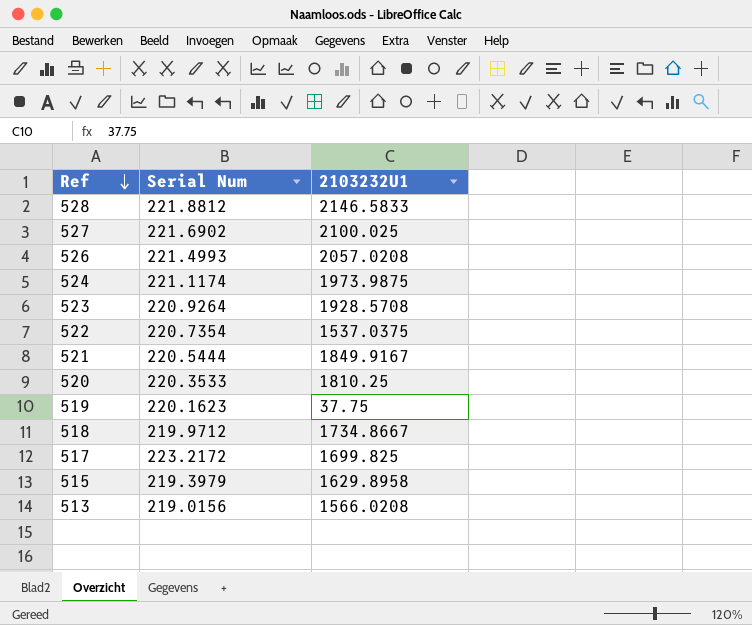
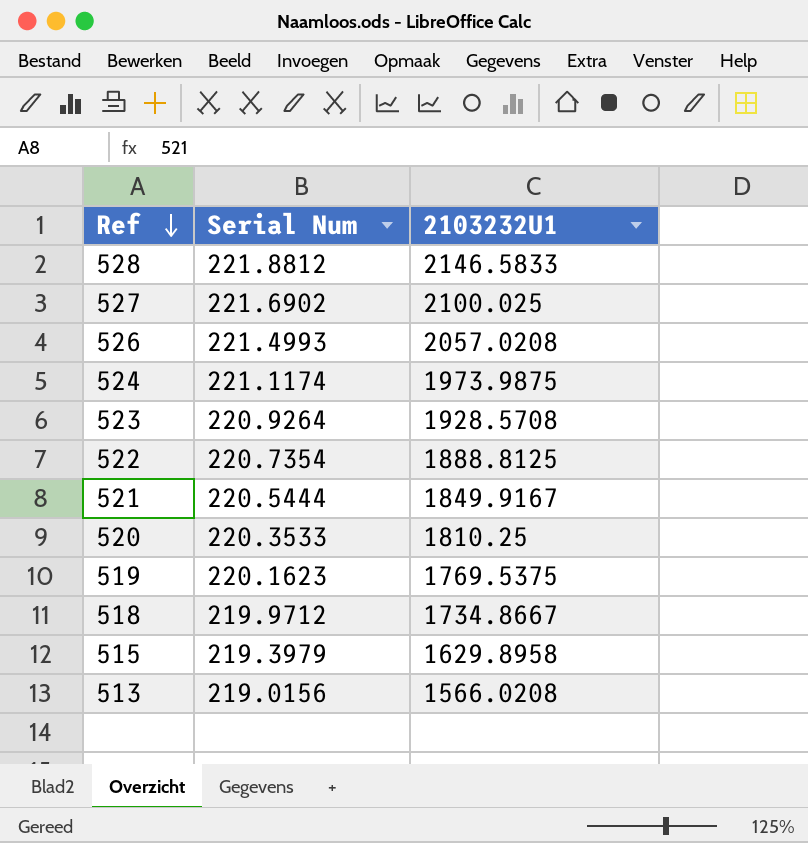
row 517: 223.2172 | 1699.825 -> none
522 | 2103232U1: 1537.0375 -> 1888.8125
519 | 2103232U1: 37.75 -> 1769.5375

